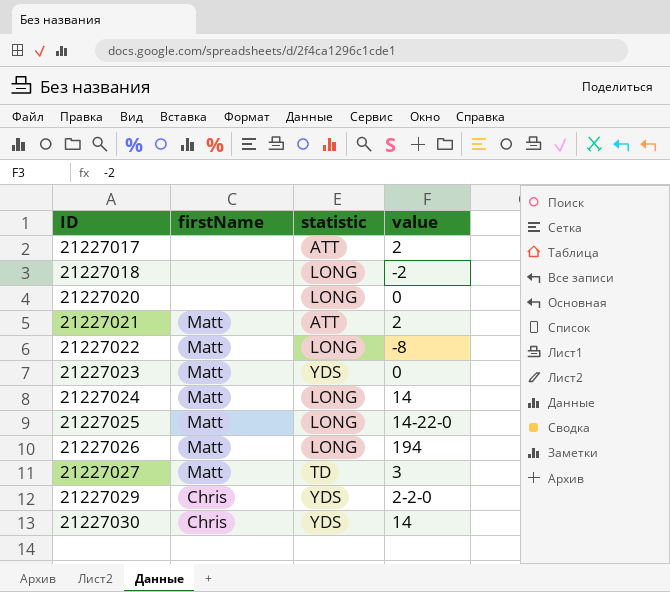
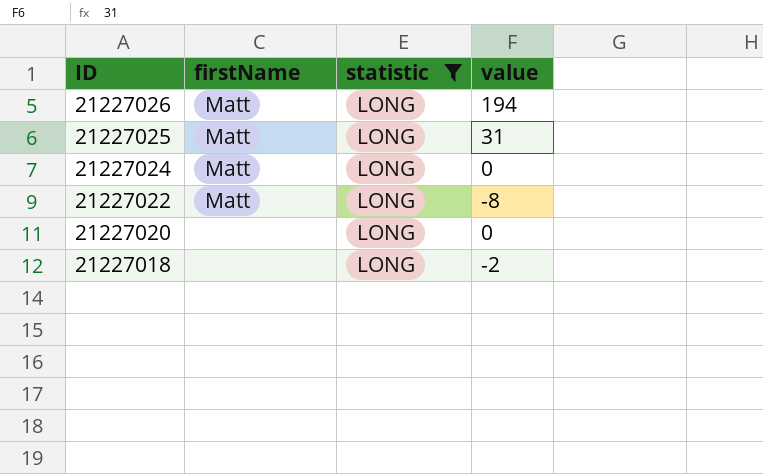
filter: none -> statistic = LONG
row order: ID ascending -> ID descending
21227025 | value: 14-22-0 -> 31
21227024 | value: 14 -> 0

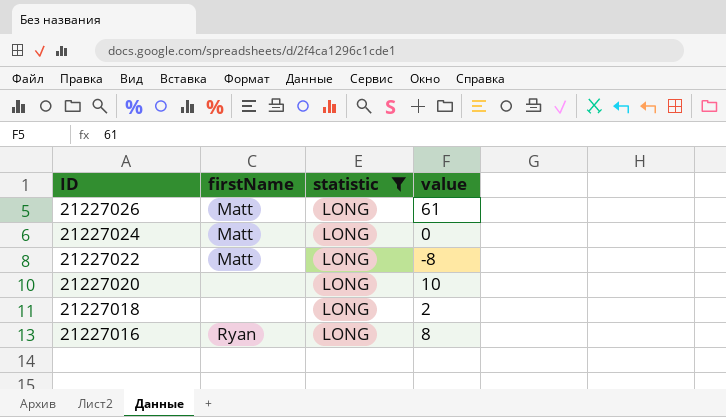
row 21227025: Matt | LONG | 31 -> none
21227026 | value: 194 -> 61
21227020 | value: 0 -> 10
21227018 | value: -2 -> 2
row 21227016: none -> Ryan | LONG | 8

